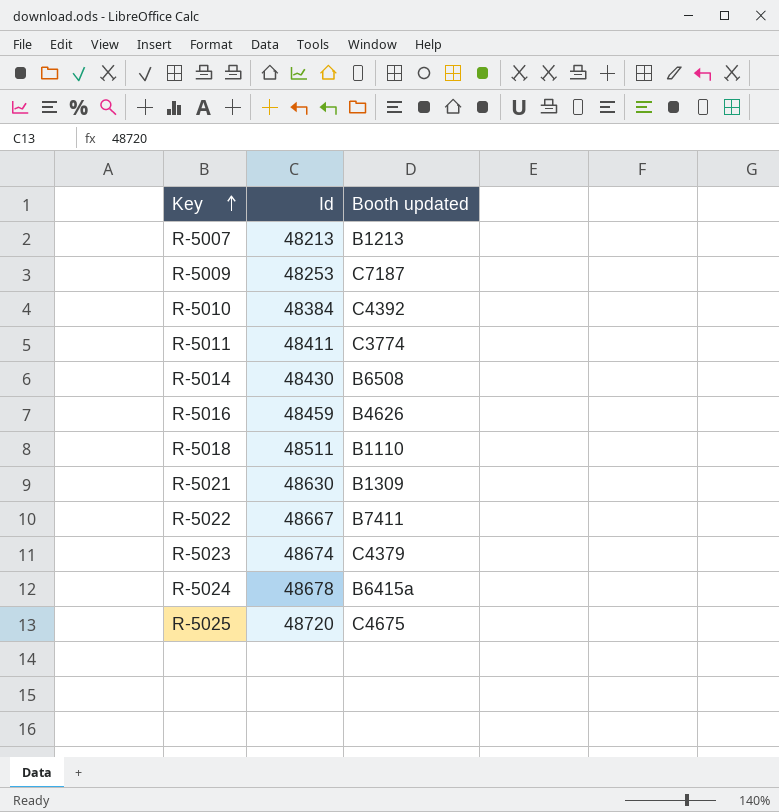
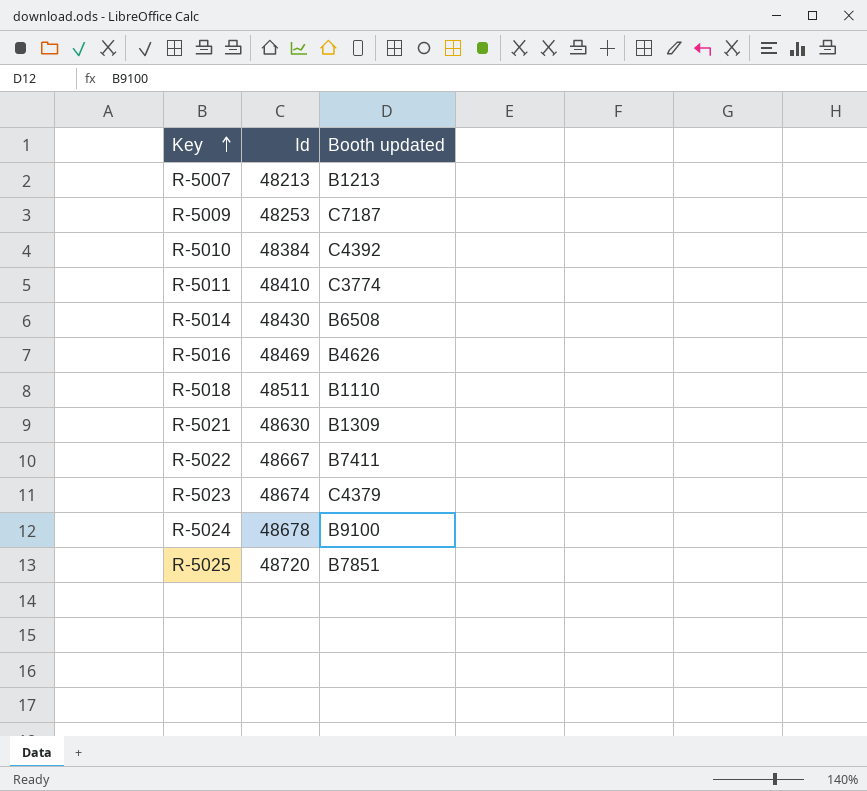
R-5011 | Id: 48411 -> 48410
R-5016 | Id: 48459 -> 48469
R-5024 | Booth updated: B6415a -> B9100
R-5025 | Booth updated: C4675 -> B7851

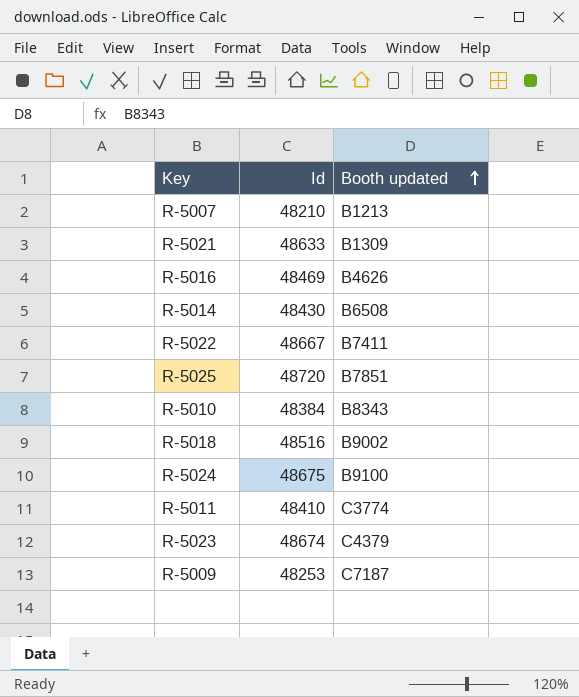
row order: Key ascending -> Booth updated ascending
R-5007 | Id: 48213 -> 48210
R-5021 | Id: 48630 -> 48633
R-5010 | Booth updated: C4392 -> B8343
R-5018 | Id: 48511 -> 48516
R-5018 | Booth updated: B1110 -> B9002
R-5024 | Id: 48678 -> 48675

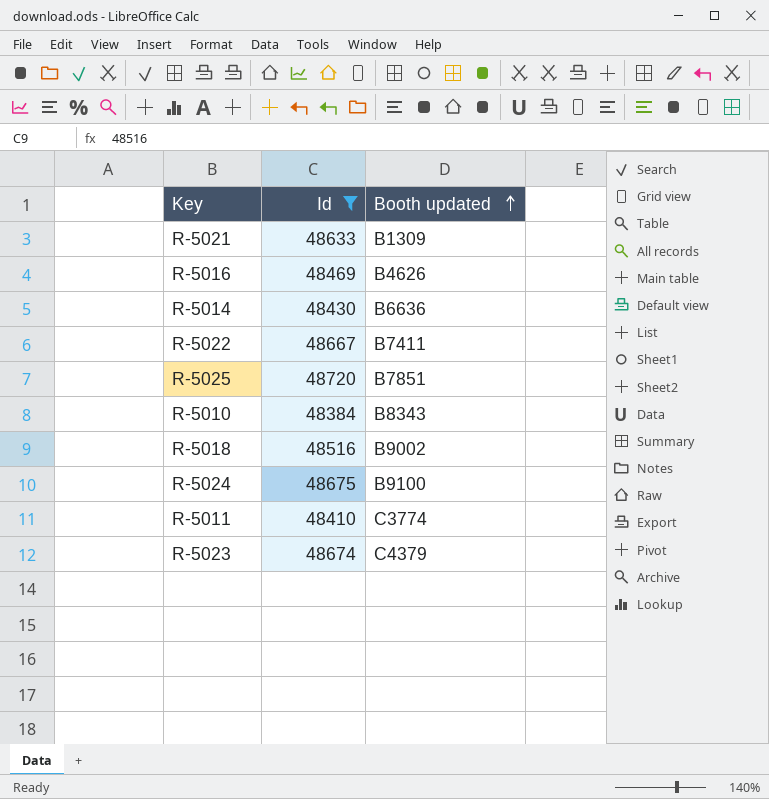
filter: none -> Id >= 48384
R-5014 | Booth updated: B6508 -> B6636

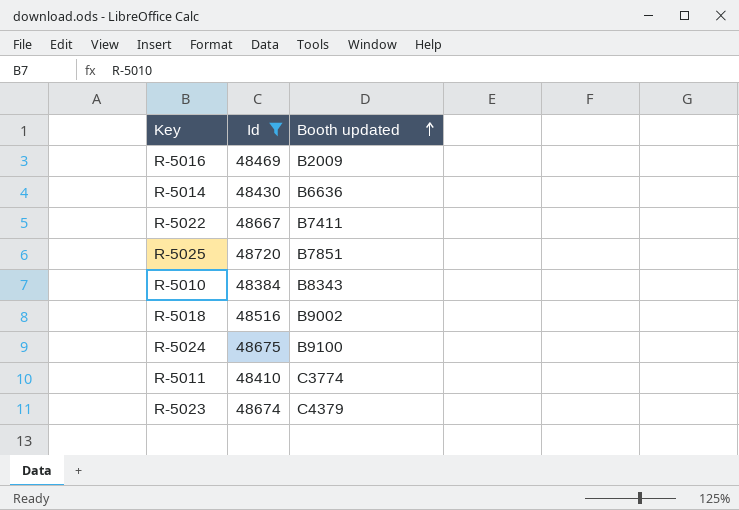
row R-5021: 48633 | B1309 -> none
R-5016 | Booth updated: B4626 -> B2009

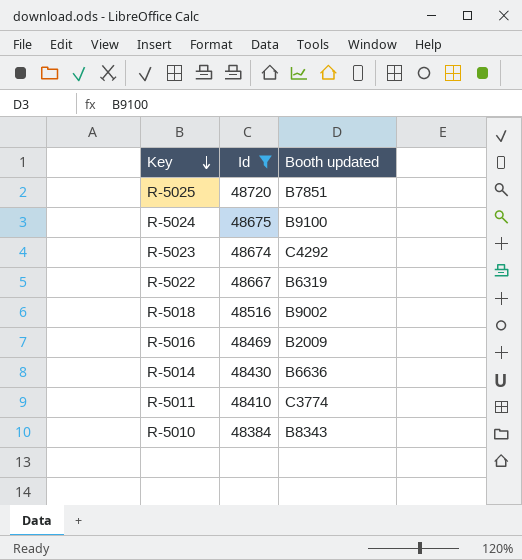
row order: Booth updated ascending -> Key descending
R-5023 | Booth updated: C4379 -> C4292
R-5022 | Booth updated: B7411 -> B6319

